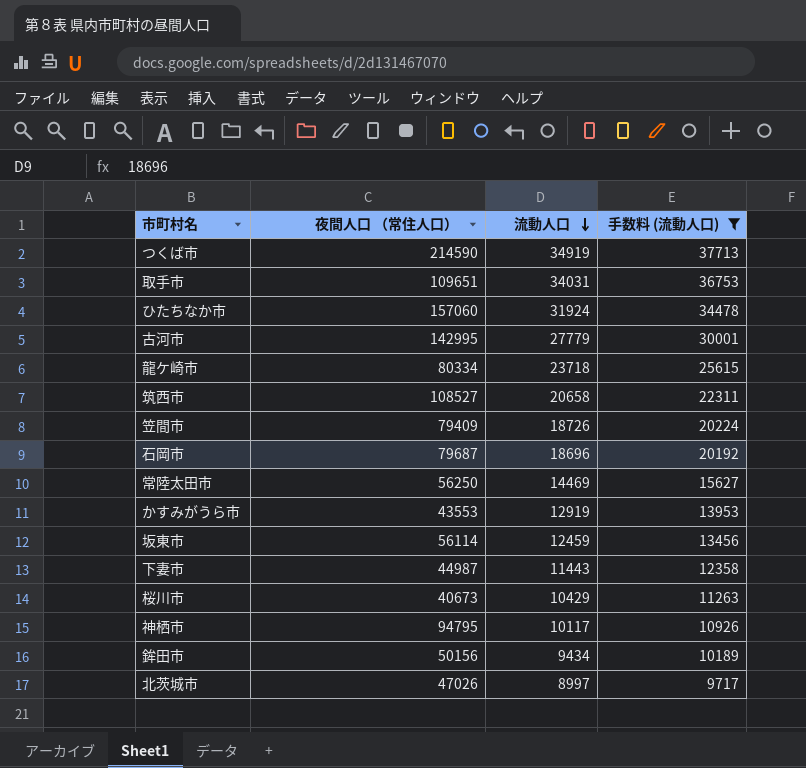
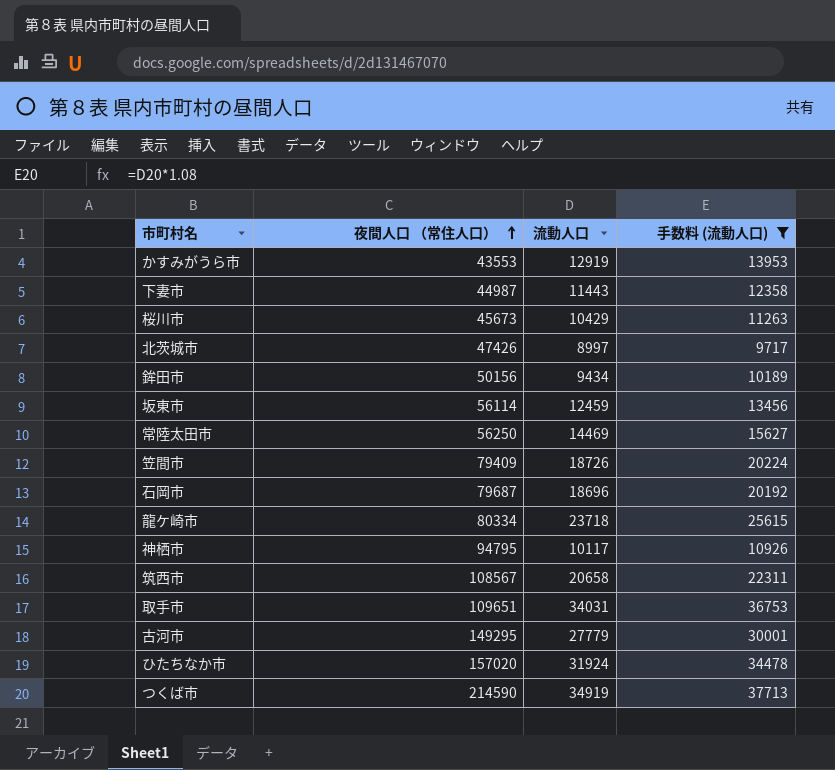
row order: 流動人口 descending -> 夜間人口 （常住人口） ascending
桜川市 | 夜間人口 （常住人口）: 40673 -> 45673
北茨城市 | 夜間人口 （常住人口）: 47026 -> 47426
筑西市 | 夜間人口 （常住人口）: 108527 -> 108567
古河市 | 夜間人口 （常住人口）: 142995 -> 149295
ひたちなか市 | 夜間人口 （常住人口）: 157060 -> 157020

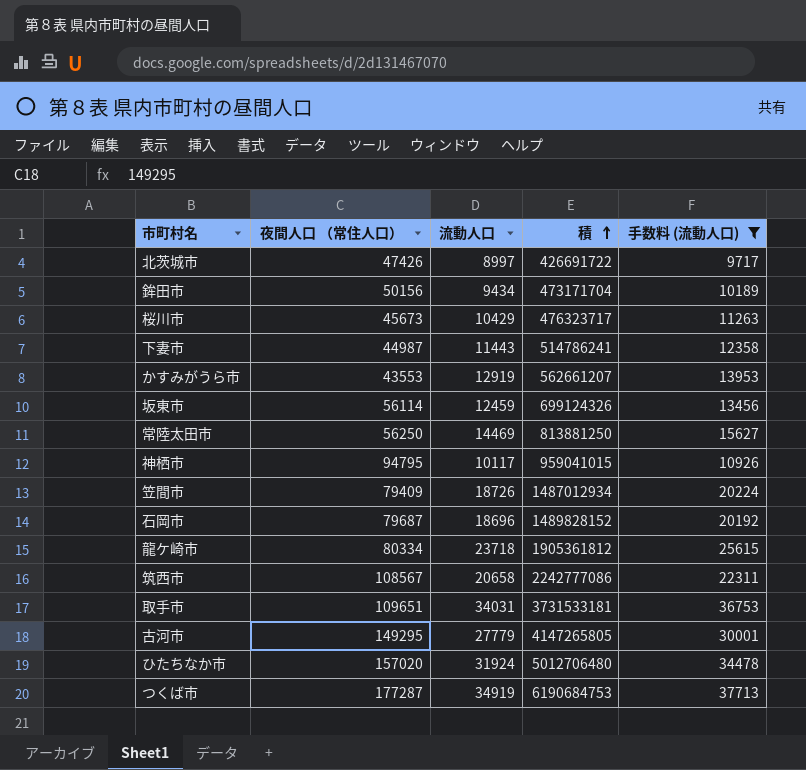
row order: 夜間人口 （常住人口） ascending -> 積 ascending
column 積 | formula: none -> [夜間人口 （常住人口）] * [流動人口]
つくば市 | 夜間人口 （常住人口）: 214590 -> 177287

